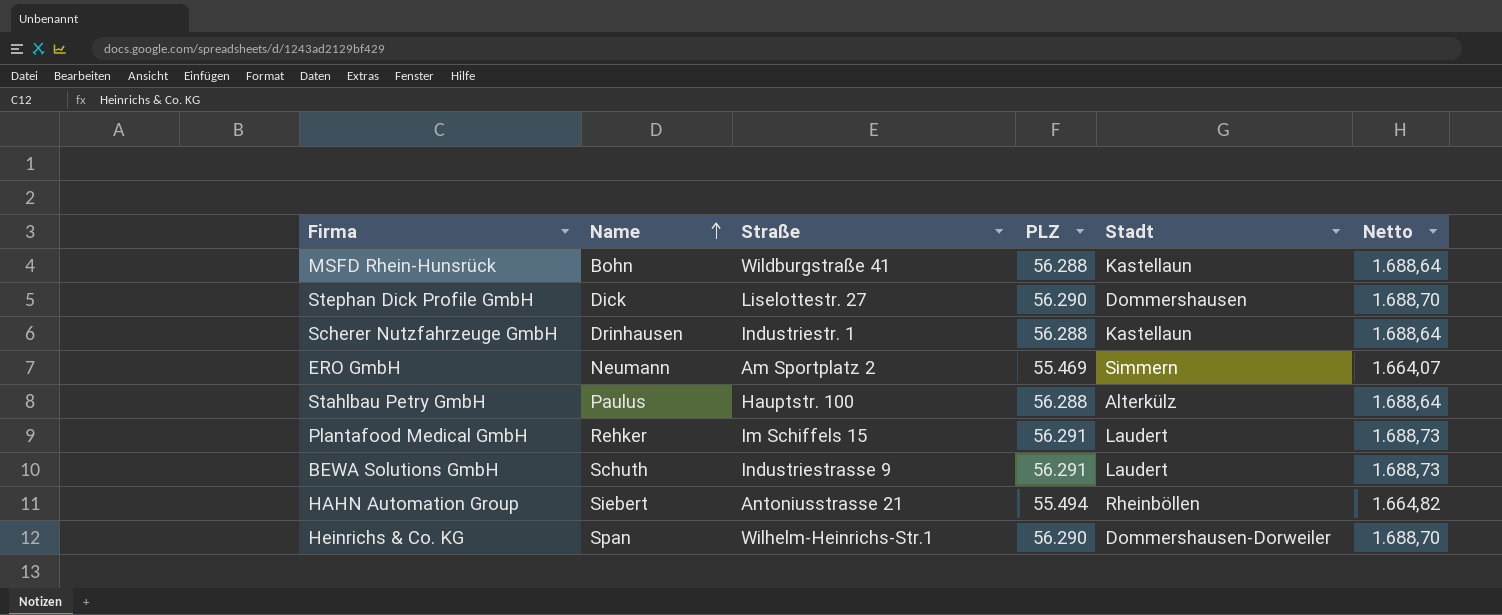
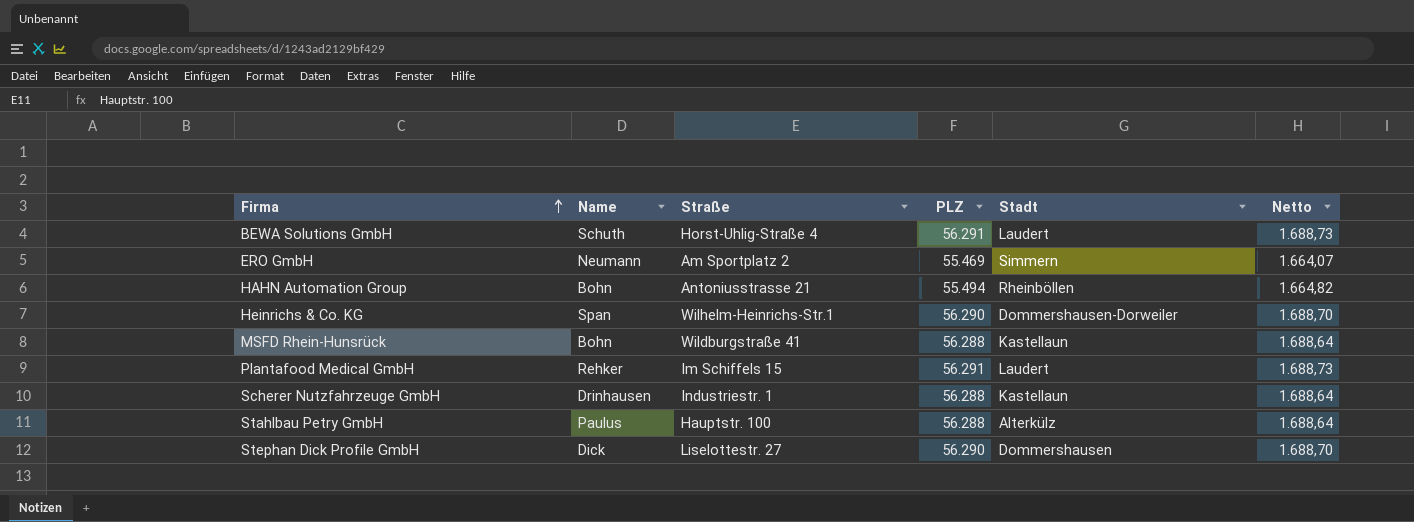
row order: Name ascending -> Firma ascending
BEWA Solutions GmbH | Straße: Industriestrasse 9 -> Horst-Uhlig-Straße 4
HAHN Automation Group | Name: Siebert -> Bohn

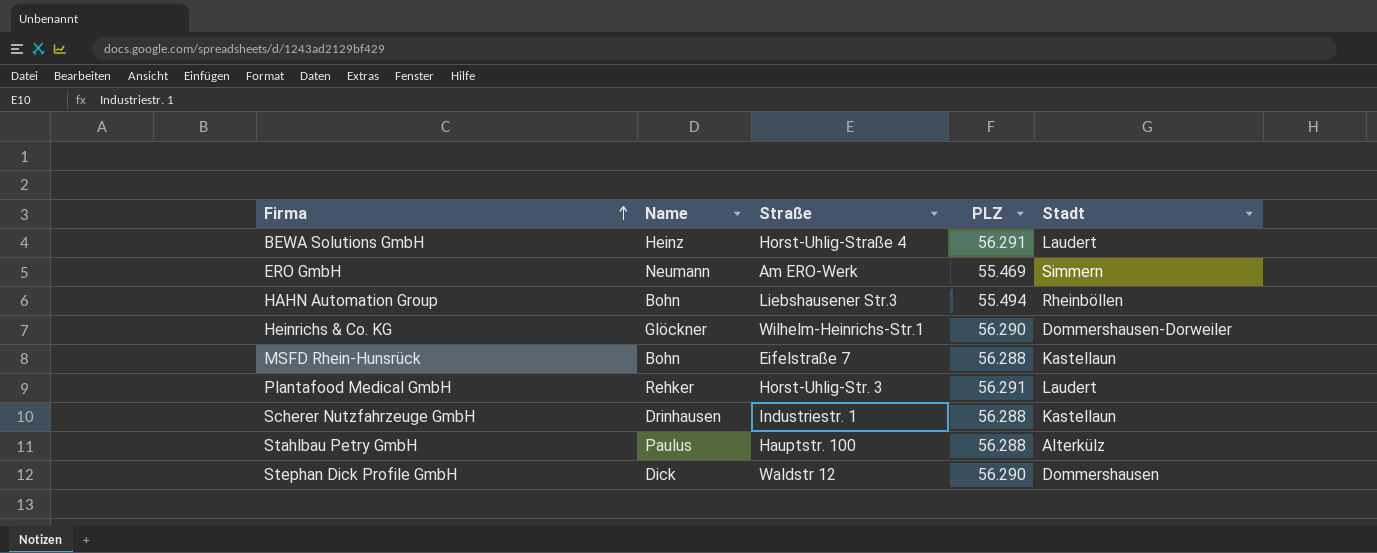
column Netto | formula: [PLZ] * 0,03 -> none
BEWA Solutions GmbH | Name: Schuth -> Heinz
ERO GmbH | Straße: Am Sportplatz 2 -> Am ERO-Werk
HAHN Automation Group | Straße: Antoniusstrasse 21 -> Liebshausener Str.3
Heinrichs & Co. KG | Name: Span -> Glöckner
MSFD Rhein-Hunsrück | Straße: Wildburgstraße 41 -> Eifelstraße 7
Plantafood Medical GmbH | Straße: Im Schiffels 15 -> Horst-Uhlig-Str. 3
Stephan Dick Profile GmbH | Straße: Liselottestr. 27 -> Waldstr 12

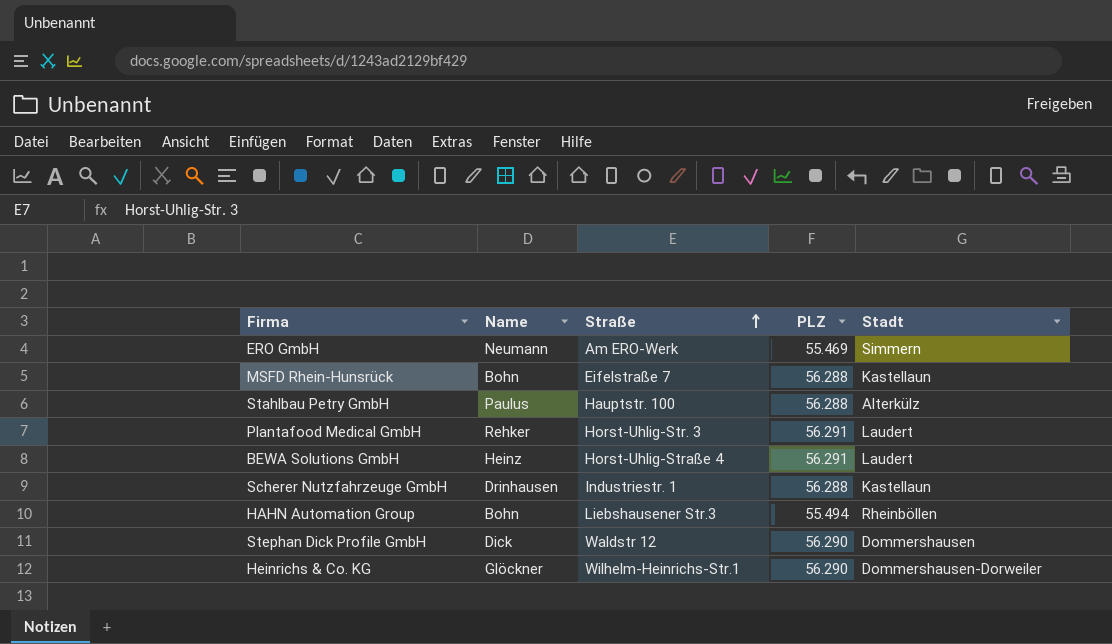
row order: Firma ascending -> Straße ascending

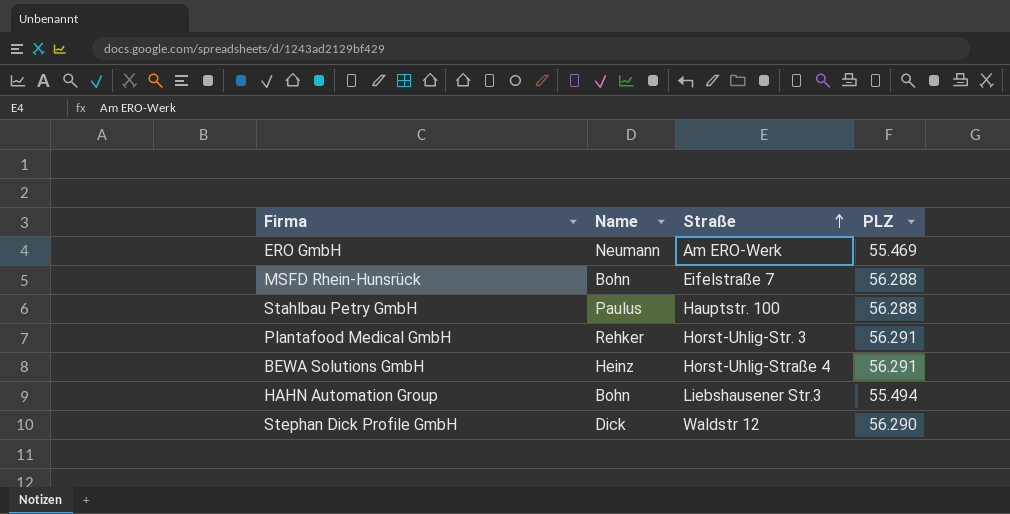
column Stadt | position: 5 -> none
row Scherer Nutzfahrzeuge GmbH: Drinhausen | Industriestr. 1 | 56.288 | Kastellaun -> none
row Heinrichs & Co. KG: Glöckner | Wilhelm-Heinrichs-Str.1 | 56.290 | Dommershausen-Dorweiler -> none

